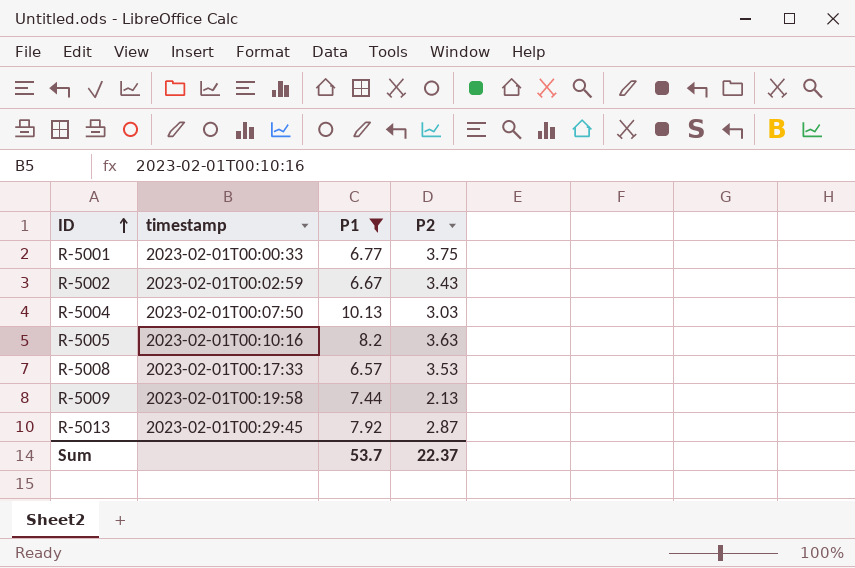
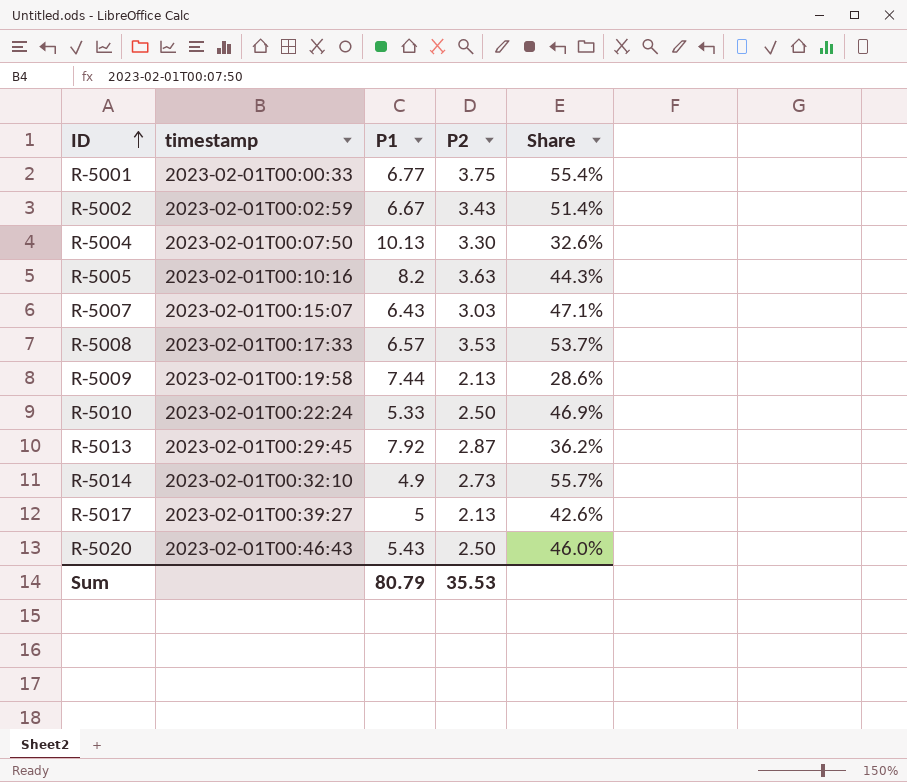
filter: P1 >= 6.57 -> none
column Share | formula: none -> [P2] / [P1]
R-5004 | P2: 3.03 -> 3.30
Sum | P1: 53.7 -> 80.79
Sum | P2: 22.37 -> 35.53

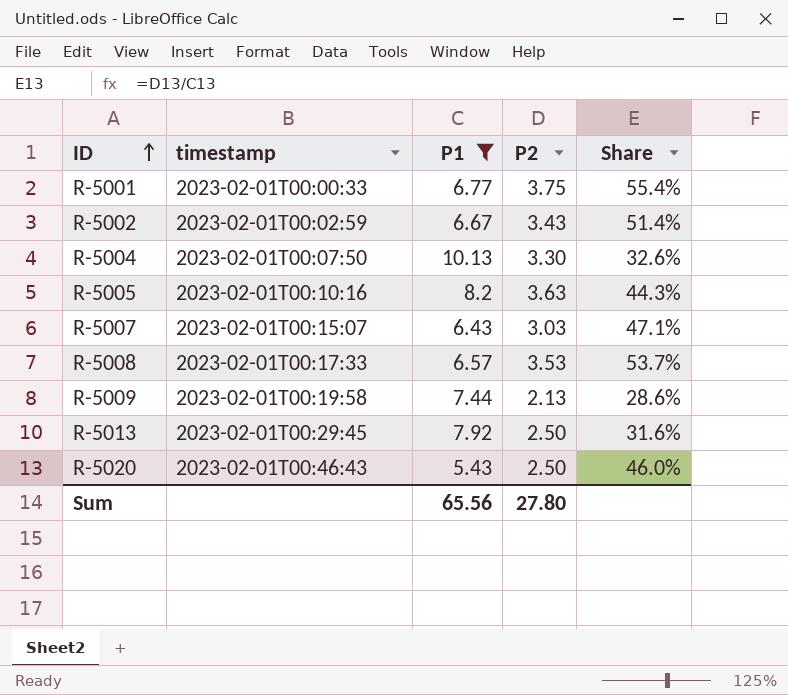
filter: none -> P1 >= 5.43
R-5013 | P2: 2.87 -> 2.50
R-5013 | Share: 36.2% -> 31.6%
Sum | P1: 80.79 -> 65.56
Sum | P2: 35.53 -> 27.80

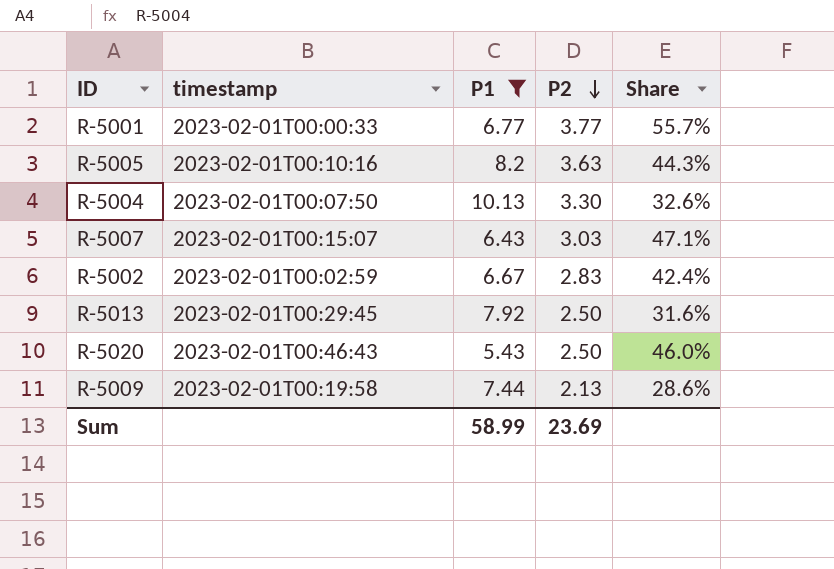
row order: ID ascending -> P2 descending
row R-5008: 2023-02-01T00:17:33 | 6.57 | 3.53 | 53.7% -> none
R-5001 | P2: 3.75 -> 3.77
R-5001 | Share: 55.4% -> 55.7%
R-5002 | P2: 3.43 -> 2.83
R-5002 | Share: 51.4% -> 42.4%
Sum | P1: 65.56 -> 58.99
Sum | P2: 27.80 -> 23.69

